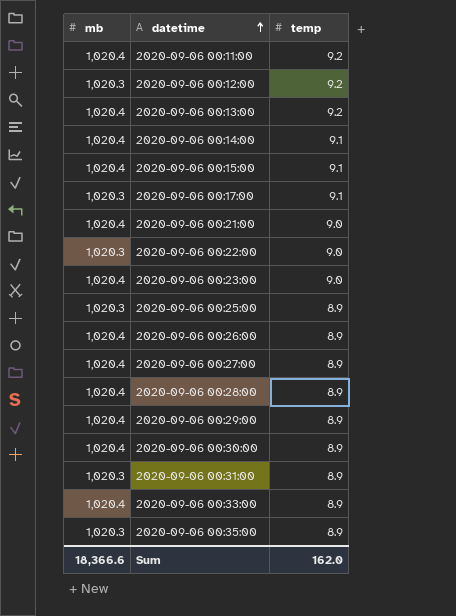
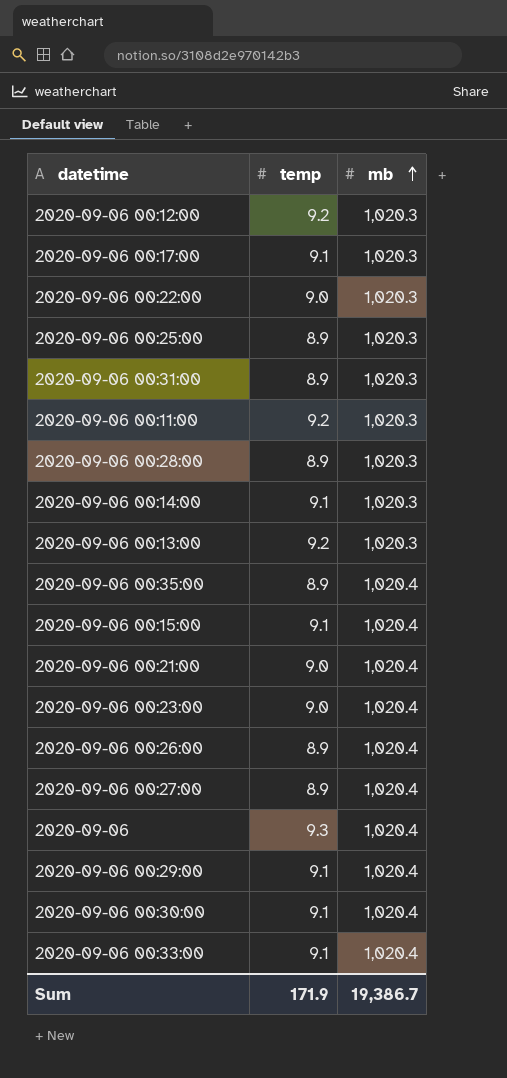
row order: datetime ascending -> mb ascending
column mb | position: 1 -> 3
2020-09-06 00:11:00 | mb: 1,020.4 -> 1,020.3
2020-09-06 00:28:00 | mb: 1,020.4 -> 1,020.3
2020-09-06 00:14:00 | mb: 1,020.4 -> 1,020.3
2020-09-06 00:13:00 | mb: 1,020.4 -> 1,020.3
2020-09-06 00:35:00 | mb: 1,020.3 -> 1,020.4
row 2020-09-06: none -> 9.3 | 1,020.4
2020-09-06 00:29:00 | temp: 8.9 -> 9.1
2020-09-06 00:30:00 | temp: 8.9 -> 9.1
2020-09-06 00:33:00 | temp: 8.9 -> 9.1
Sum | temp: 162.0 -> 171.9
Sum | mb: 18,366.6 -> 19,386.7

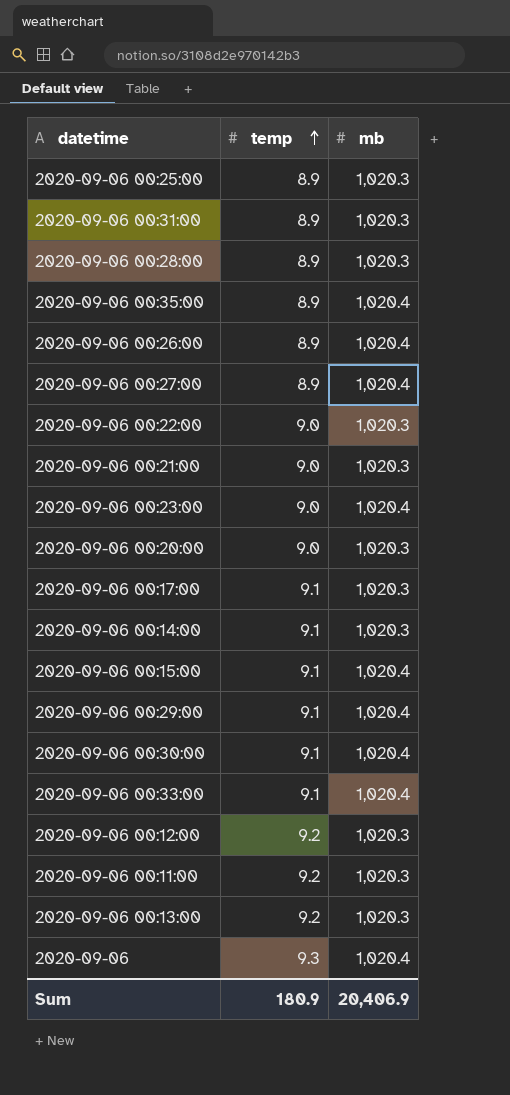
row order: mb ascending -> temp ascending
2020-09-06 00:21:00 | mb: 1,020.4 -> 1,020.3
row 2020-09-06 00:20:00: none -> 9.0 | 1,020.3
Sum | temp: 171.9 -> 180.9
Sum | mb: 19,386.7 -> 20,406.9

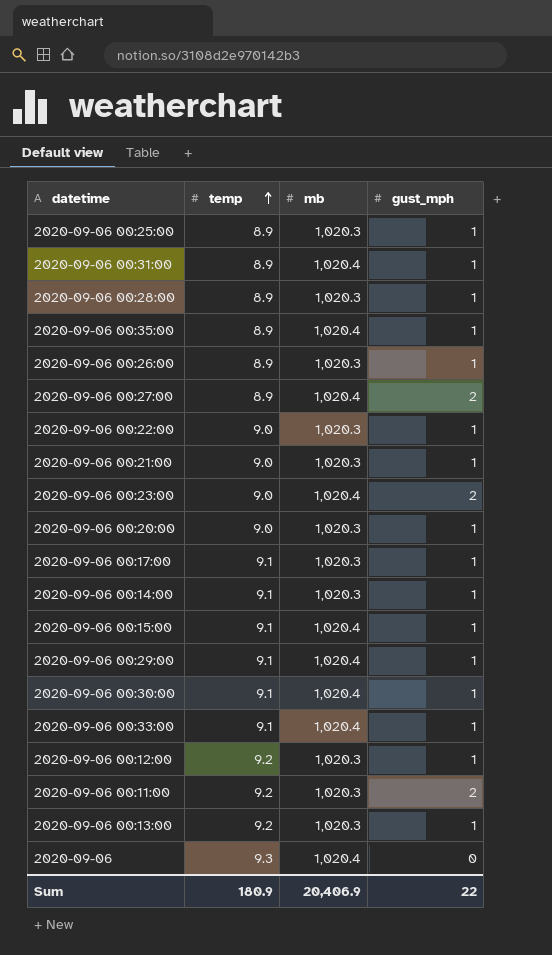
column gust_mph | position: none -> 4
2020-09-06 00:31:00 | mb: 1,020.3 -> 1,020.4
2020-09-06 00:26:00 | mb: 1,020.4 -> 1,020.3

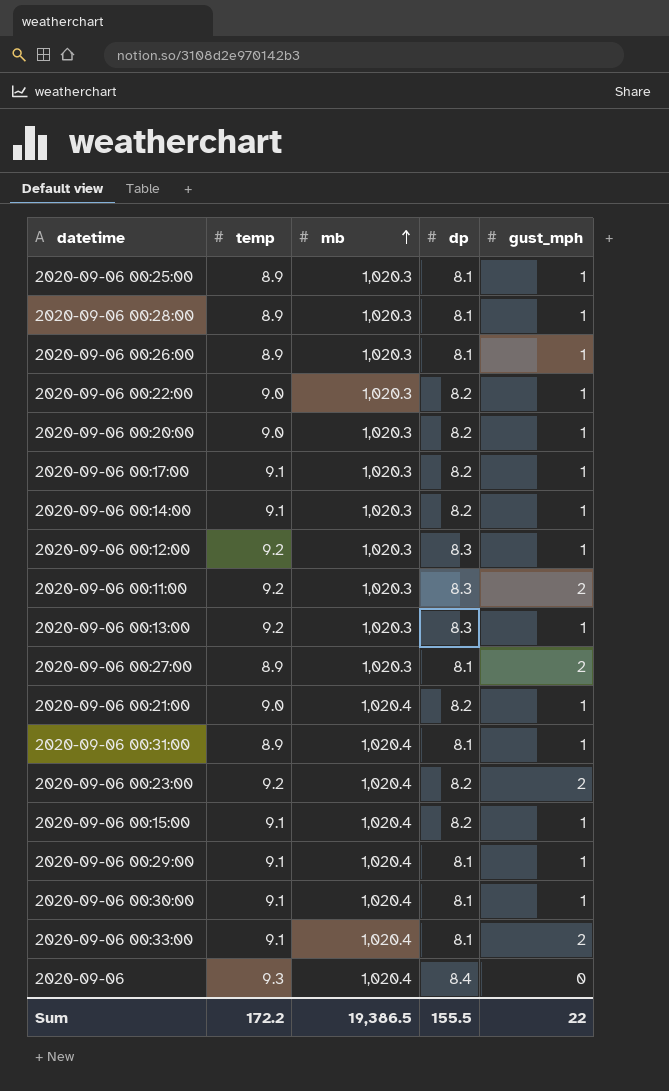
row order: temp ascending -> mb ascending
column dp | position: none -> 4
row 2020-09-06 00:35:00: 8.9 | 1,020.4 | 1 -> none
2020-09-06 00:27:00 | mb: 1,020.4 -> 1,020.3
2020-09-06 00:21:00 | mb: 1,020.3 -> 1,020.4
2020-09-06 00:23:00 | temp: 9.0 -> 9.2
2020-09-06 00:33:00 | gust_mph: 1 -> 2
Sum | temp: 180.9 -> 172.2
Sum | mb: 20,406.9 -> 19,386.5

